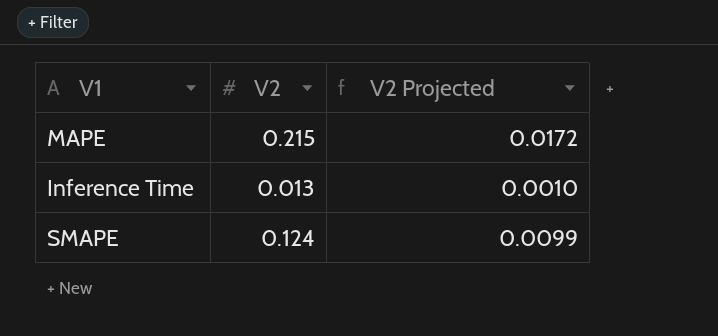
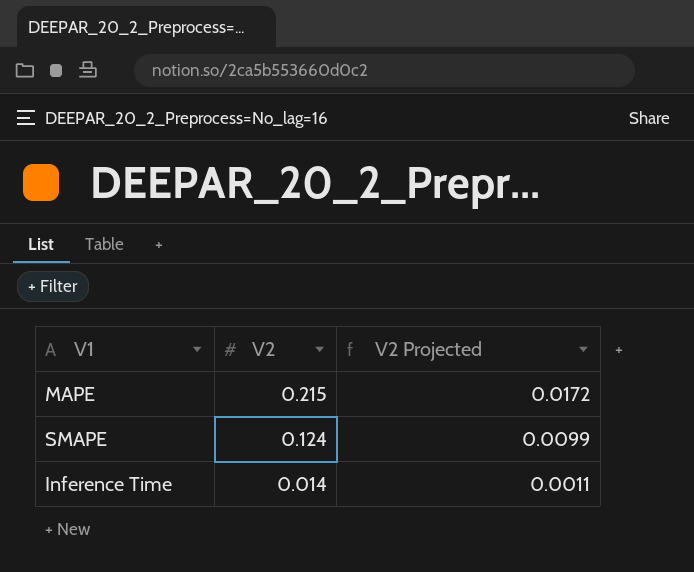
row order: none -> V2 descending
Inference Time | V2: 0.013 -> 0.014
Inference Time | V2 Projected: 0.0010 -> 0.0011

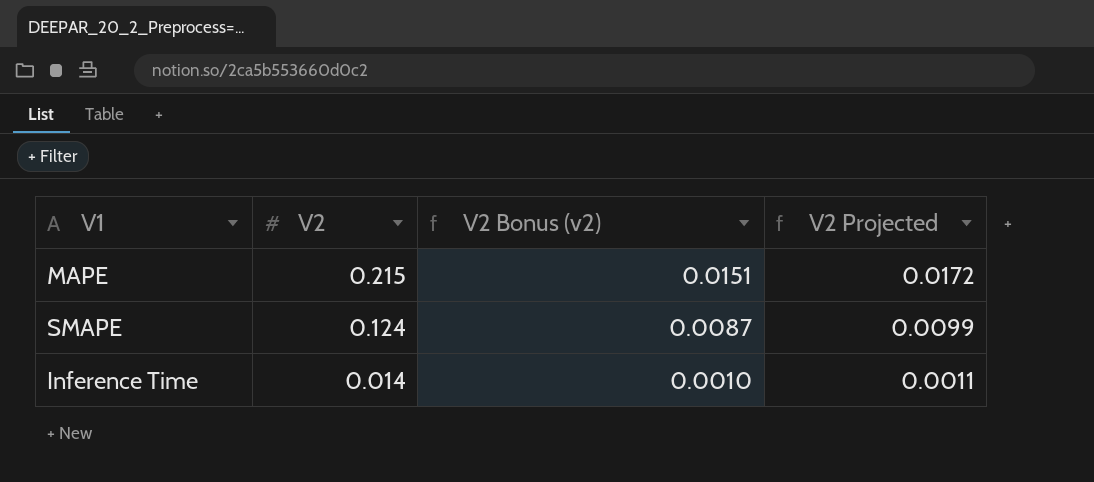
column V2 Bonus (v2) | formula: none -> [V2] * 0.07

